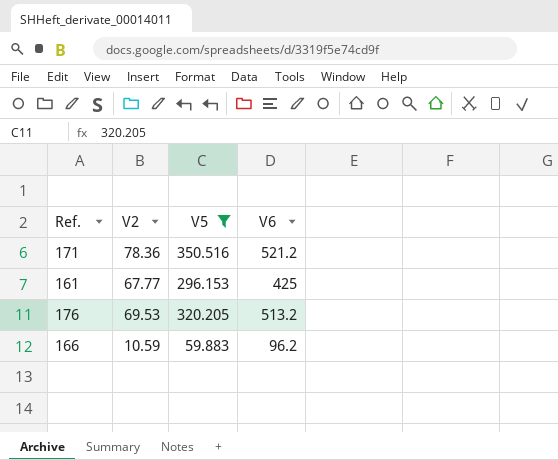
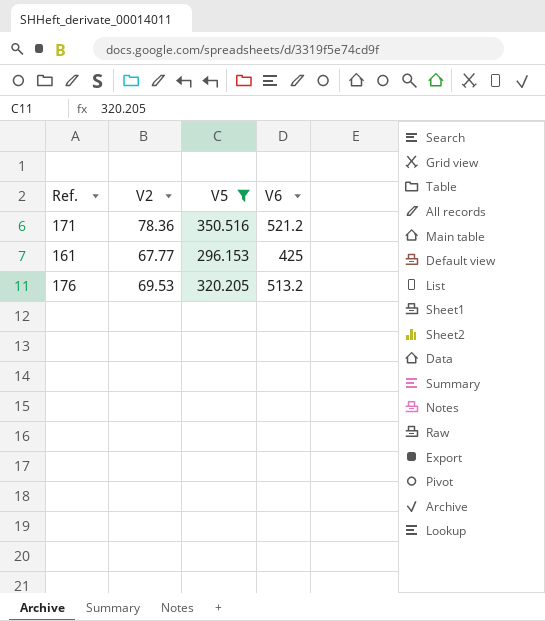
row 166: 10.59 | 59.883 | 96.2 -> none

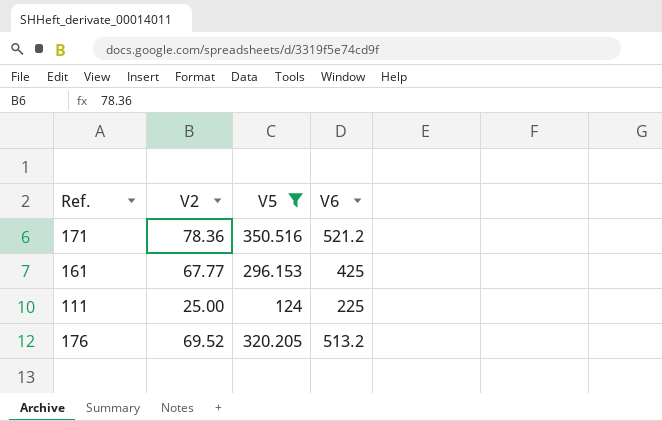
row 111: none -> 25.00 | 124 | 225
176 | V2: 69.53 -> 69.52

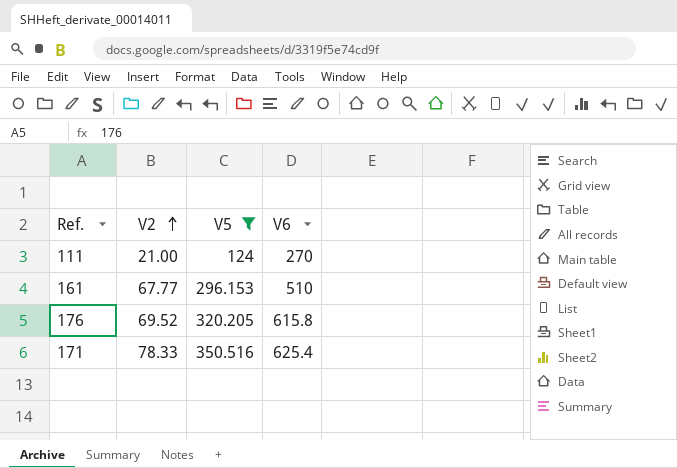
row order: none -> V2 ascending
111 | V2: 25.00 -> 21.00
111 | V6: 225 -> 270
161 | V6: 425 -> 510
176 | V6: 513.2 -> 615.8
171 | V2: 78.36 -> 78.33
171 | V6: 521.2 -> 625.4

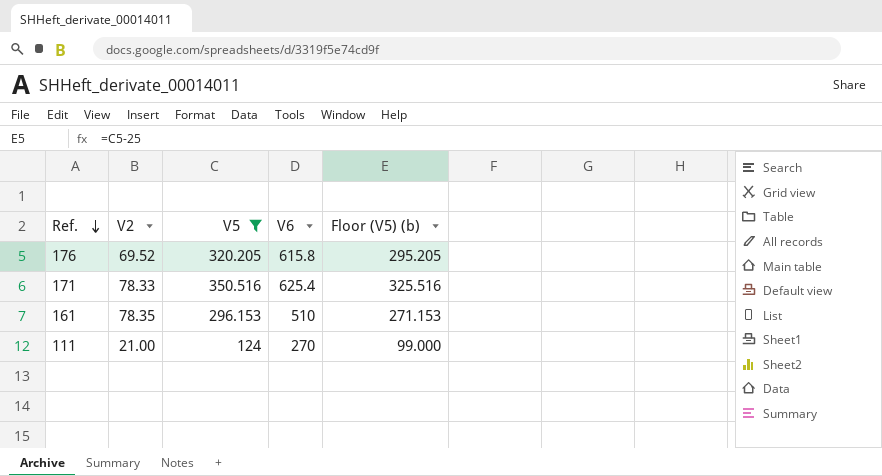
row order: V2 ascending -> Ref. descending
column Floor (V5) (b) | formula: none -> [V5] - 25
161 | V2: 67.77 -> 78.35

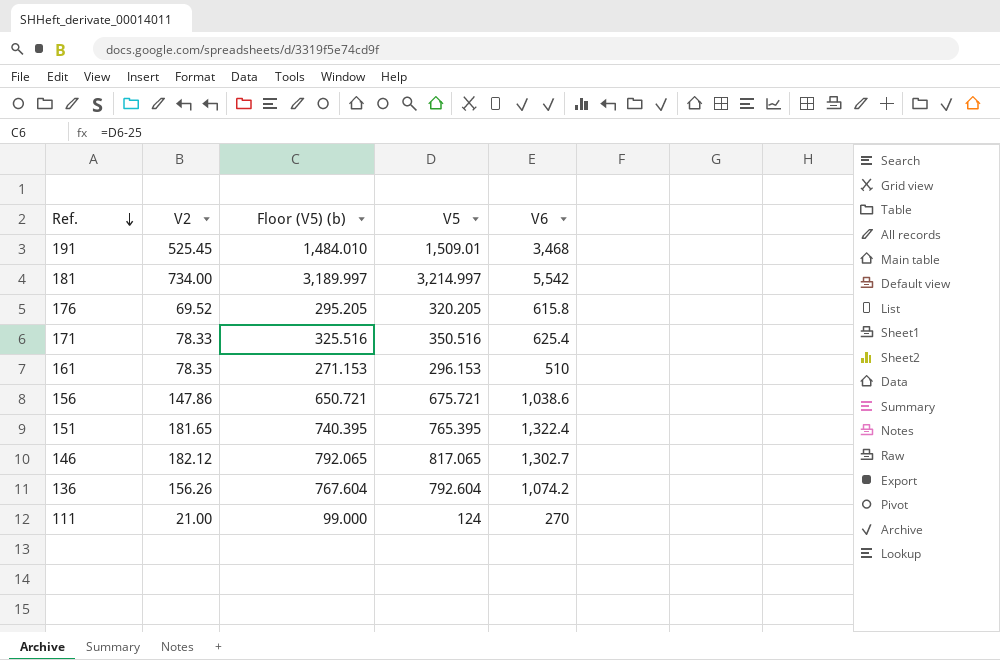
filter: V5 <= 350.516 -> none
column Floor (V5) (b) | position: 5 -> 3

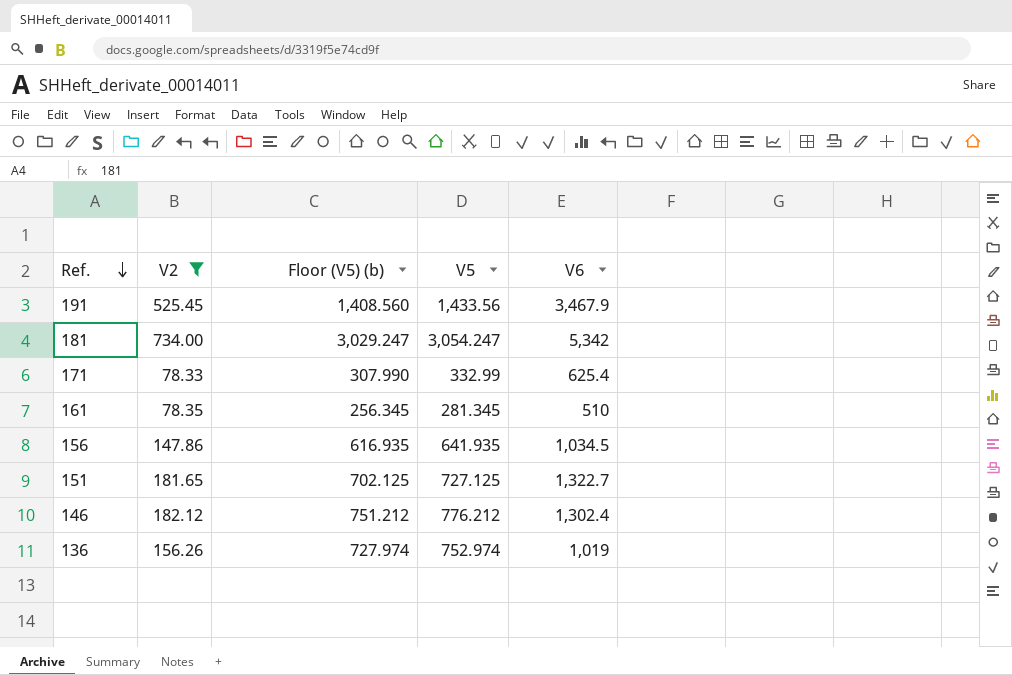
filter: none -> V2 >= 78.33
191 | Floor (V5) (b): 1,484.010 -> 1,408.560
191 | V5: 1,509.01 -> 1,433.56
191 | V6: 3,468 -> 3,467.9
181 | Floor (V5) (b): 3,189.997 -> 3,029.247
181 | V5: 3,214.997 -> 3,054.247
181 | V6: 5,542 -> 5,342
171 | Floor (V5) (b): 325.516 -> 307.990
171 | V5: 350.516 -> 332.99
161 | Floor (V5) (b): 271.153 -> 256.345
161 | V5: 296.153 -> 281.345
156 | Floor (V5) (b): 650.721 -> 616.935
156 | V5: 675.721 -> 641.935
156 | V6: 1,038.6 -> 1,034.5
151 | Floor (V5) (b): 740.395 -> 702.125
151 | V5: 765.395 -> 727.125
151 | V6: 1,322.4 -> 1,322.7
146 | Floor (V5) (b): 792.065 -> 751.212
146 | V5: 817.065 -> 776.212
146 | V6: 1,302.7 -> 1,302.4
136 | Floor (V5) (b): 767.604 -> 727.974
136 | V5: 792.604 -> 752.974
136 | V6: 1,074.2 -> 1,019

